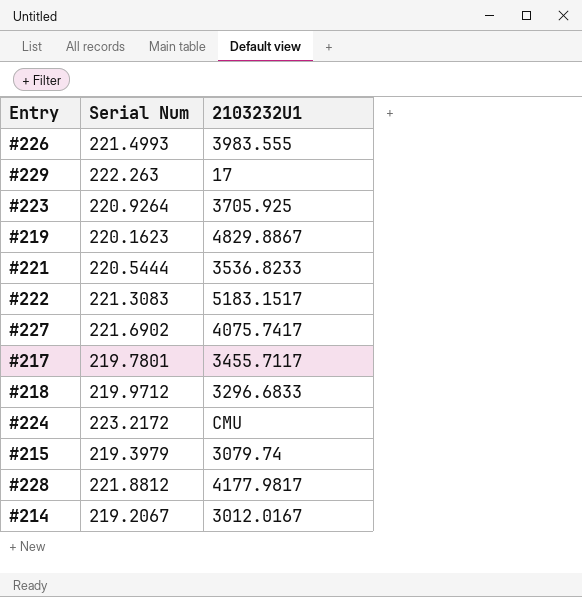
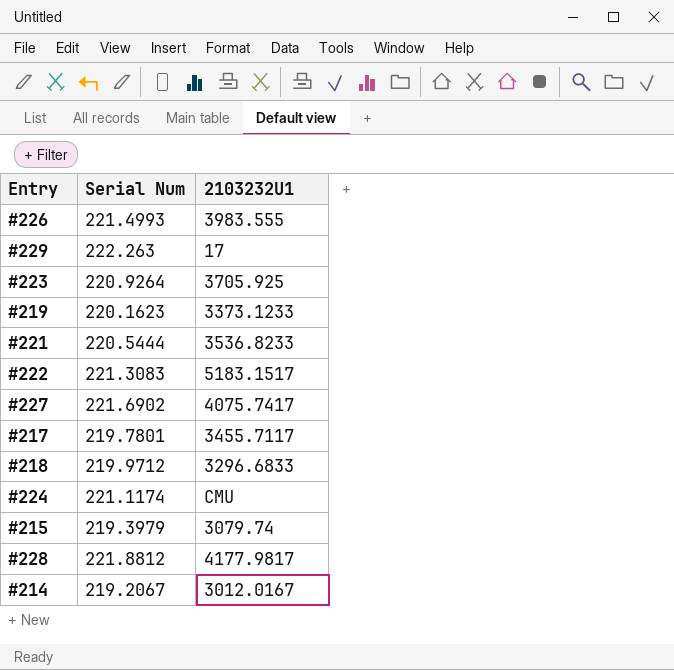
#219 | 2103232U1: 4829.8867 -> 3373.1233
#224 | Serial Num: 223.2172 -> 221.1174

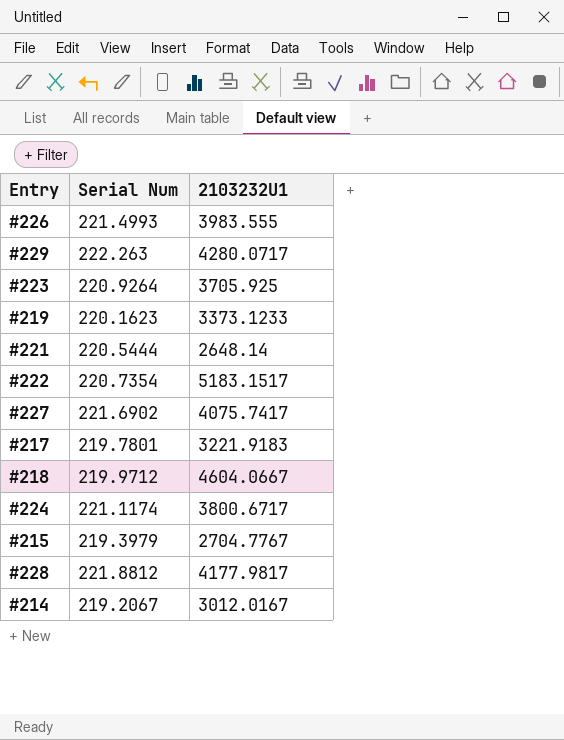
#229 | 2103232U1: 17 -> 4280.0717
#221 | 2103232U1: 3536.8233 -> 2648.14
#222 | Serial Num: 221.3083 -> 220.7354
#217 | 2103232U1: 3455.7117 -> 3221.9183
#218 | 2103232U1: 3296.6833 -> 4604.0667
#224 | 2103232U1: CMU -> 3800.6717
#215 | 2103232U1: 3079.74 -> 2704.7767

